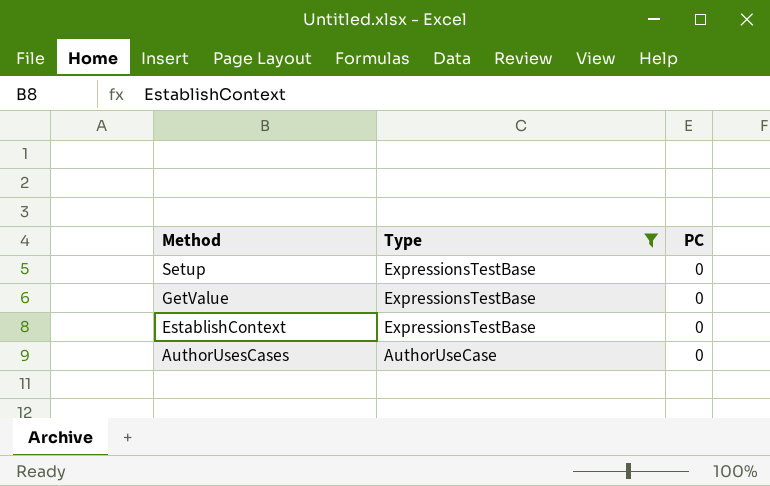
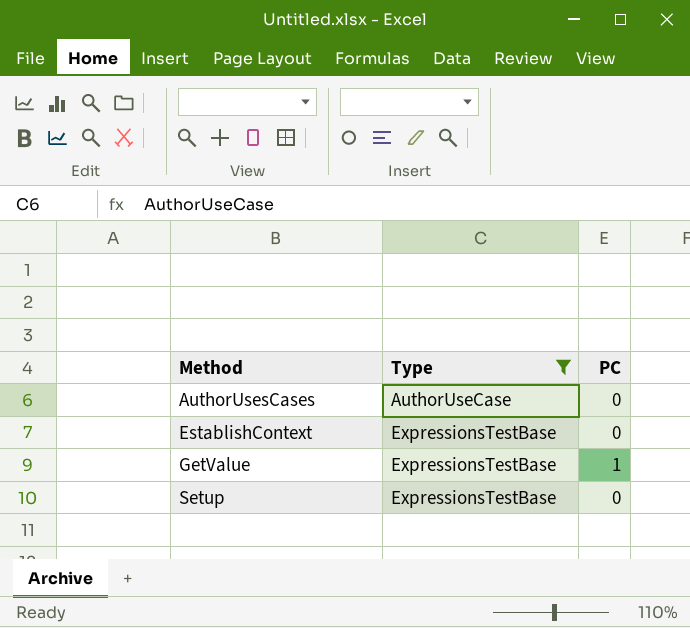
row order: Method descending -> Method ascending
GetValue | PC: 0 -> 1

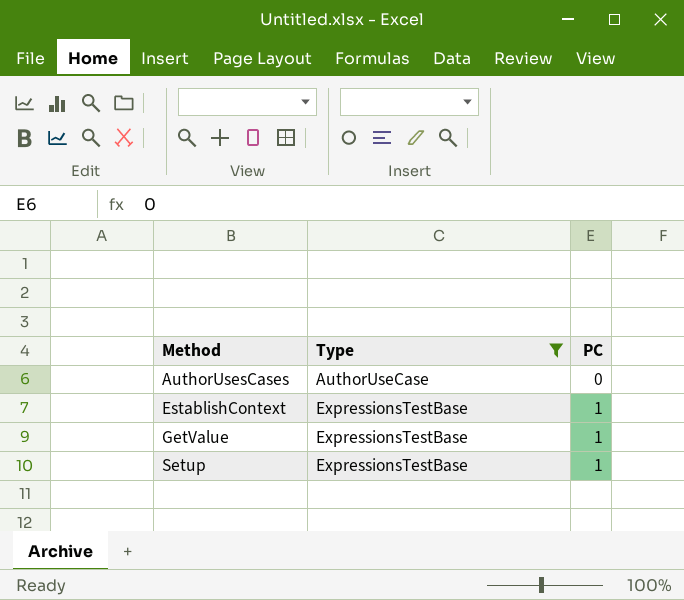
EstablishContext | PC: 0 -> 1
Setup | PC: 0 -> 1

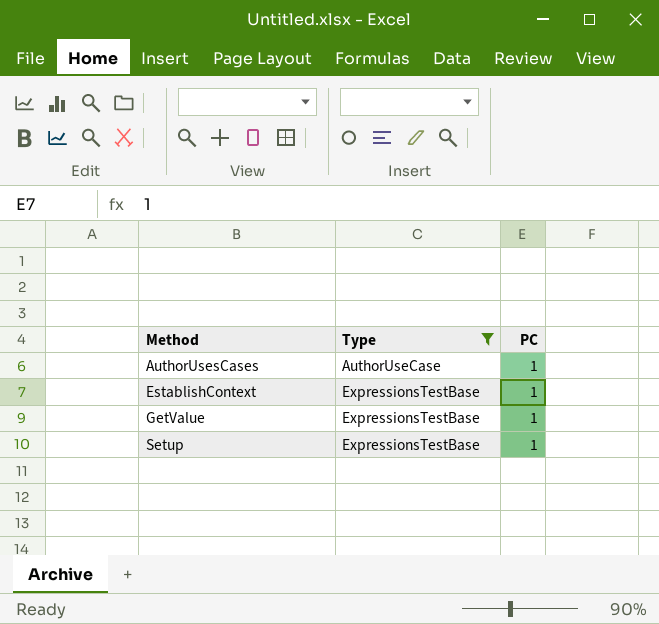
AuthorUsesCases | PC: 0 -> 1

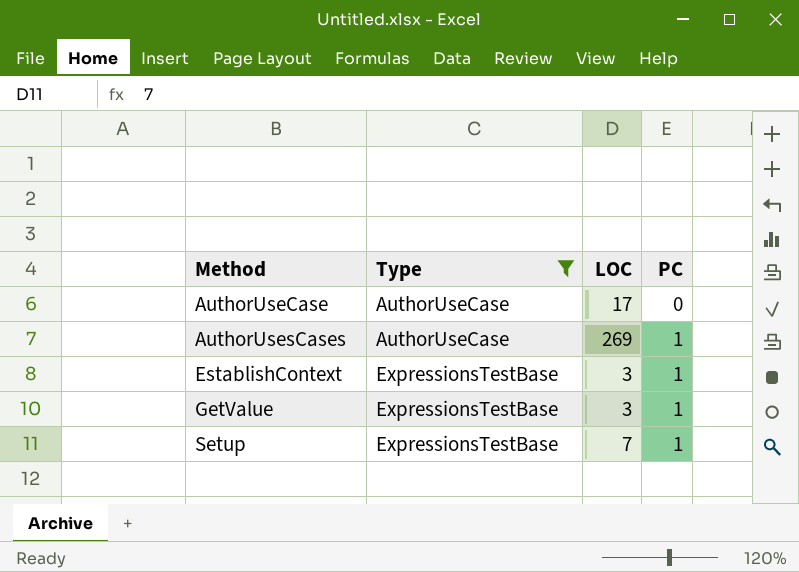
column LOC | position: none -> 3
row AuthorUseCase: none -> AuthorUseCase | 17 | 0

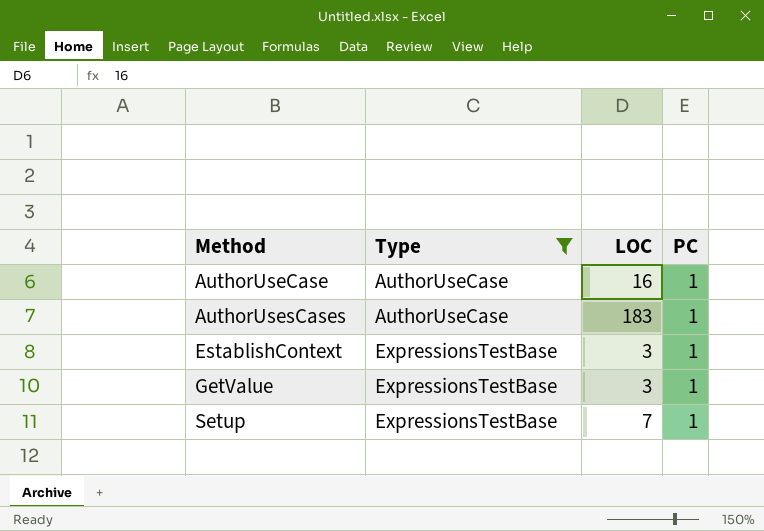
AuthorUseCase | LOC: 17 -> 16
AuthorUseCase | PC: 0 -> 1
AuthorUsesCases | LOC: 269 -> 183

